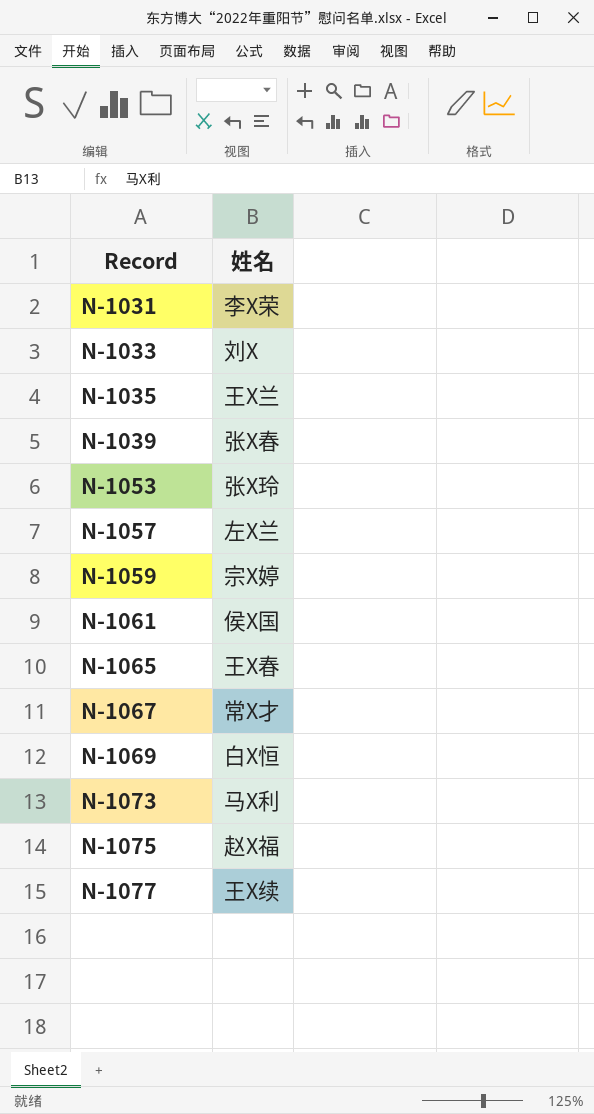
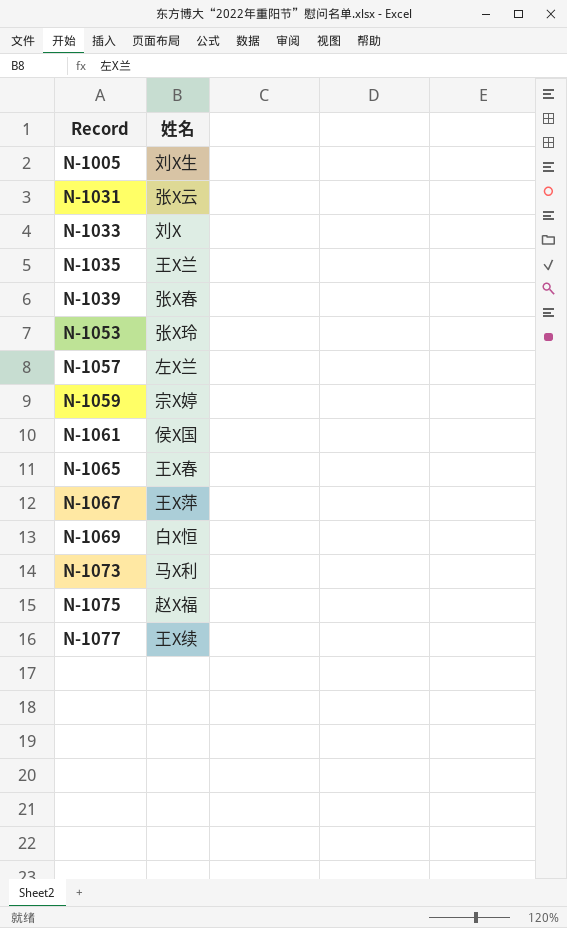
row N-1005: none -> 刘X生
N-1031 | 姓名: 李X荣 -> 张X云
N-1067 | 姓名: 常X才 -> 王X萍

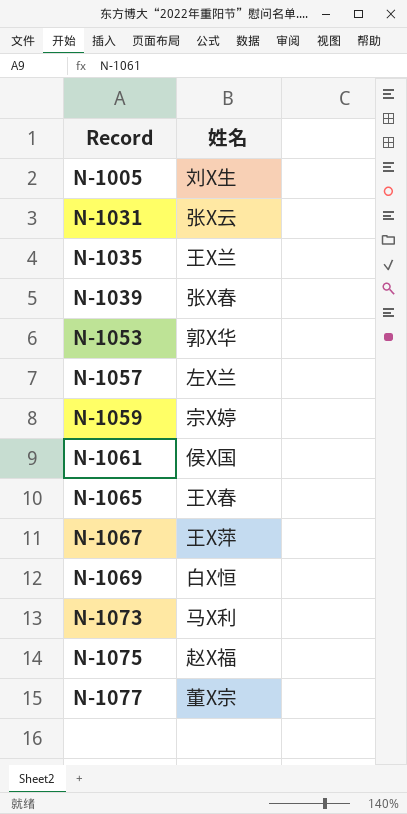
row N-1033: 刘X -> none
N-1053 | 姓名: 张X玲 -> 郭X华
N-1077 | 姓名: 王X续 -> 董X宗

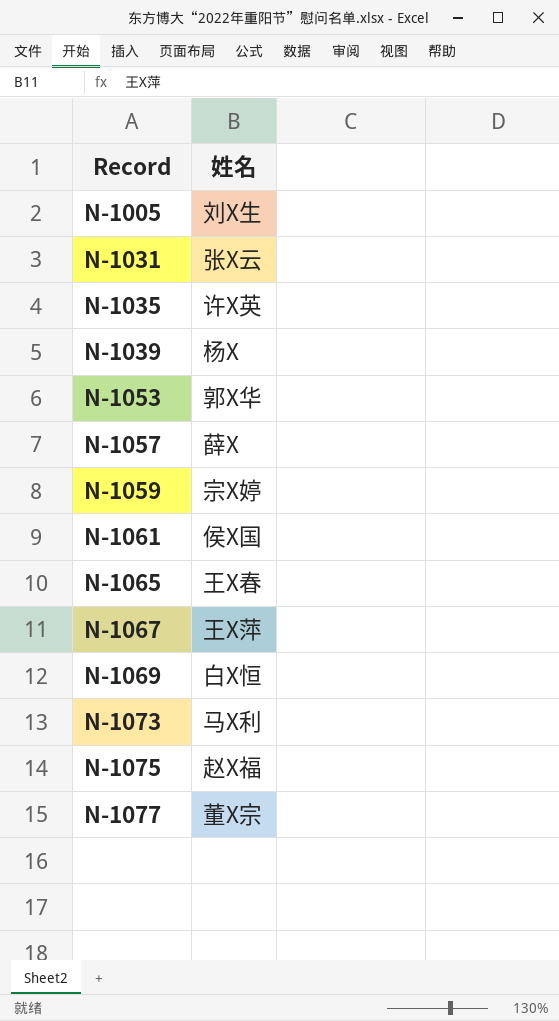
N-1035 | 姓名: 王X兰 -> 许X英
N-1039 | 姓名: 张X春 -> 杨X
N-1057 | 姓名: 左X兰 -> 薛X

